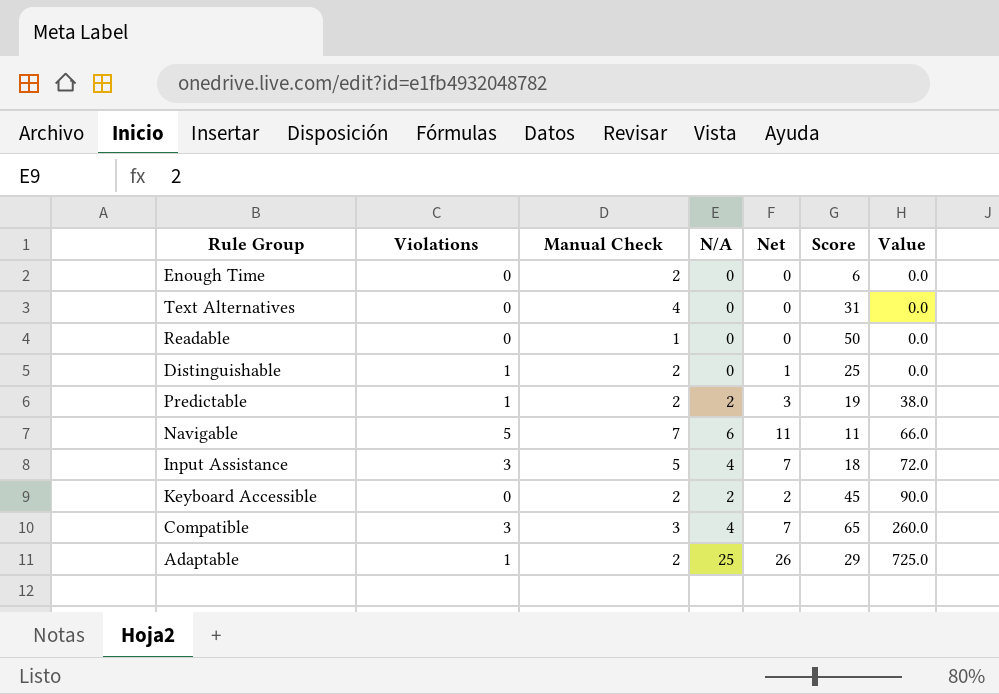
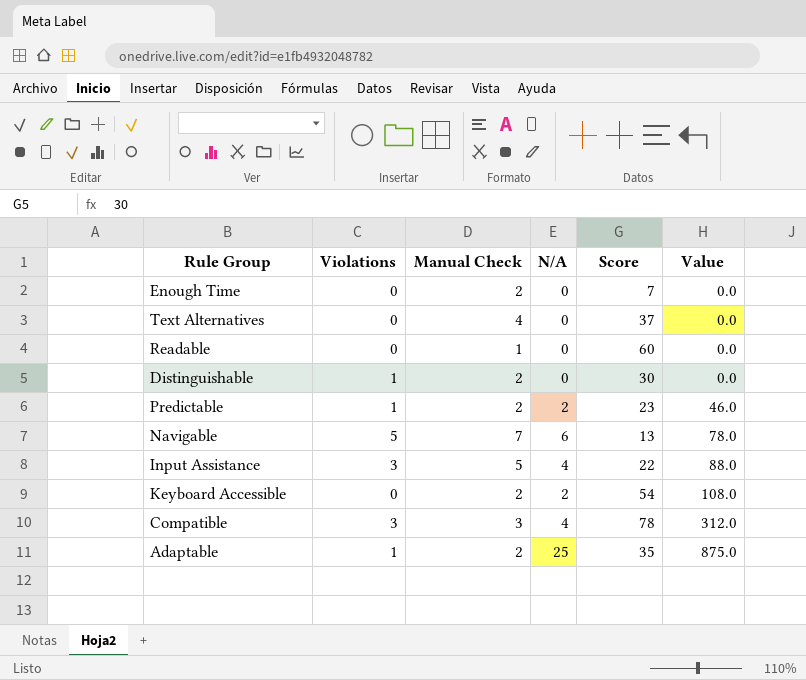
column Net | formula: [Violations] + [N/A] -> none
Enough Time | Score: 6 -> 7
Text Alternatives | Score: 31 -> 37
Readable | Score: 50 -> 60
Distinguishable | Score: 25 -> 30
Predictable | Score: 19 -> 23
Predictable | Value: 38.0 -> 46.0
Navigable | Score: 11 -> 13
Navigable | Value: 66.0 -> 78.0
Input Assistance | Score: 18 -> 22
Input Assistance | Value: 72.0 -> 88.0
Keyboard Accessible | Score: 45 -> 54
Keyboard Accessible | Value: 90.0 -> 108.0
Compatible | Score: 65 -> 78
Compatible | Value: 260.0 -> 312.0
Adaptable | Score: 29 -> 35
Adaptable | Value: 725.0 -> 875.0

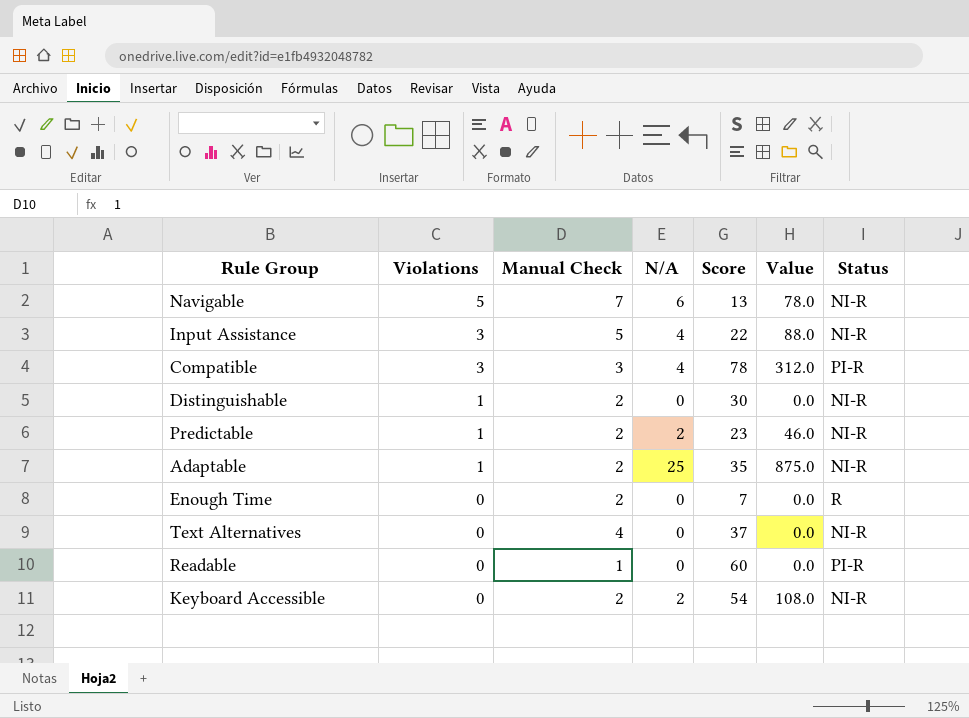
row order: Value ascending -> Violations descending
column Status | position: none -> 7

